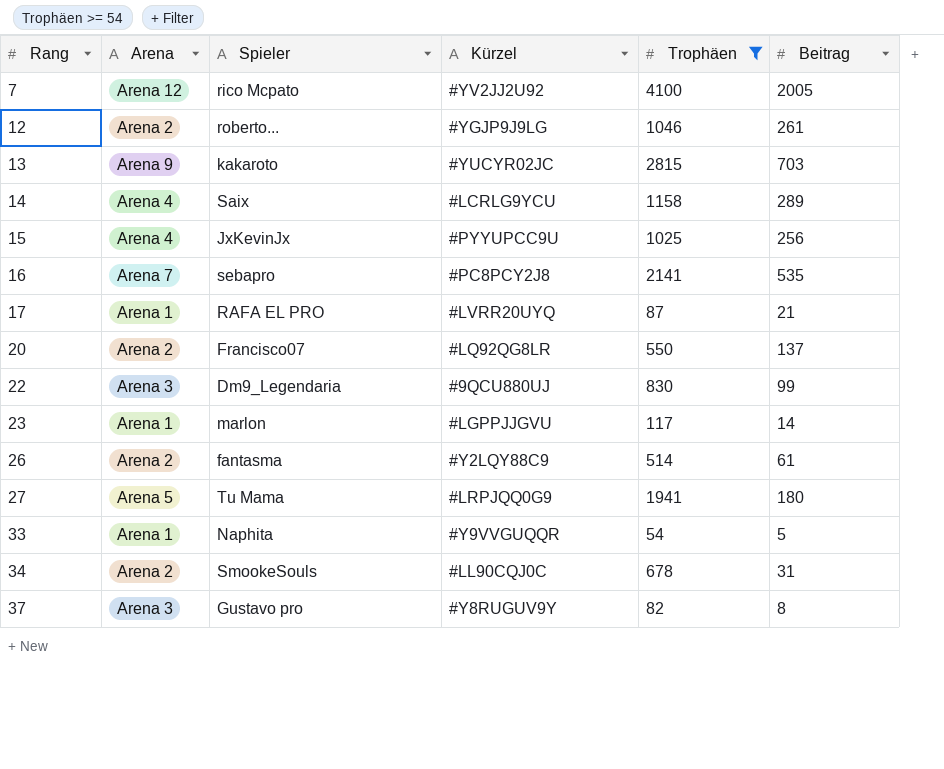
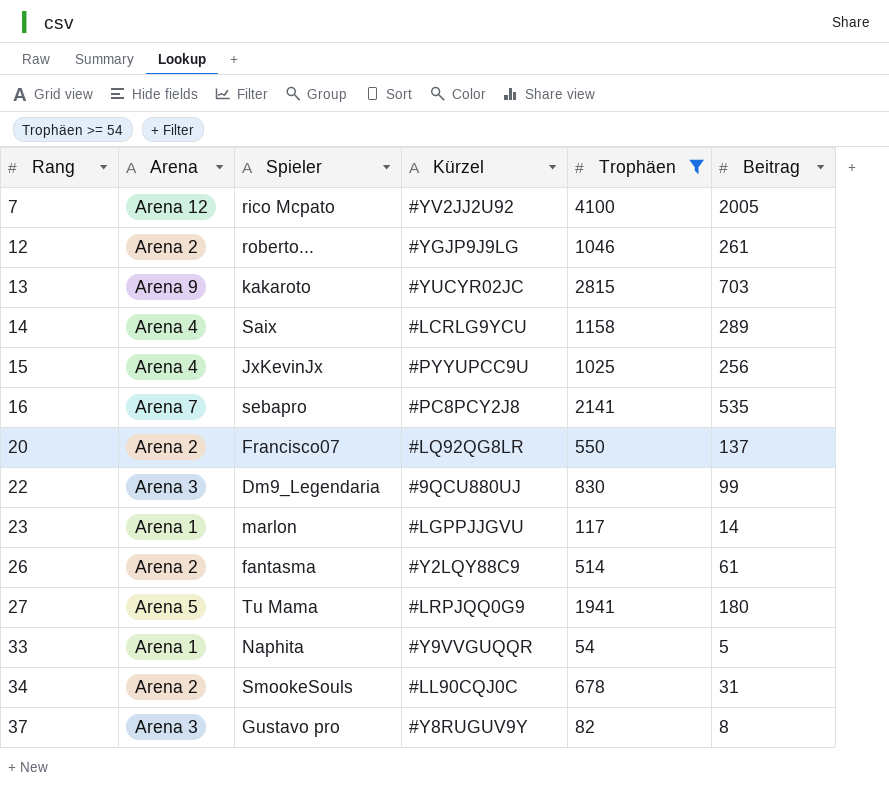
row 17: Arena 1 | RAFA EL PRO | #LVRR20UYQ | 87 | 21 -> none

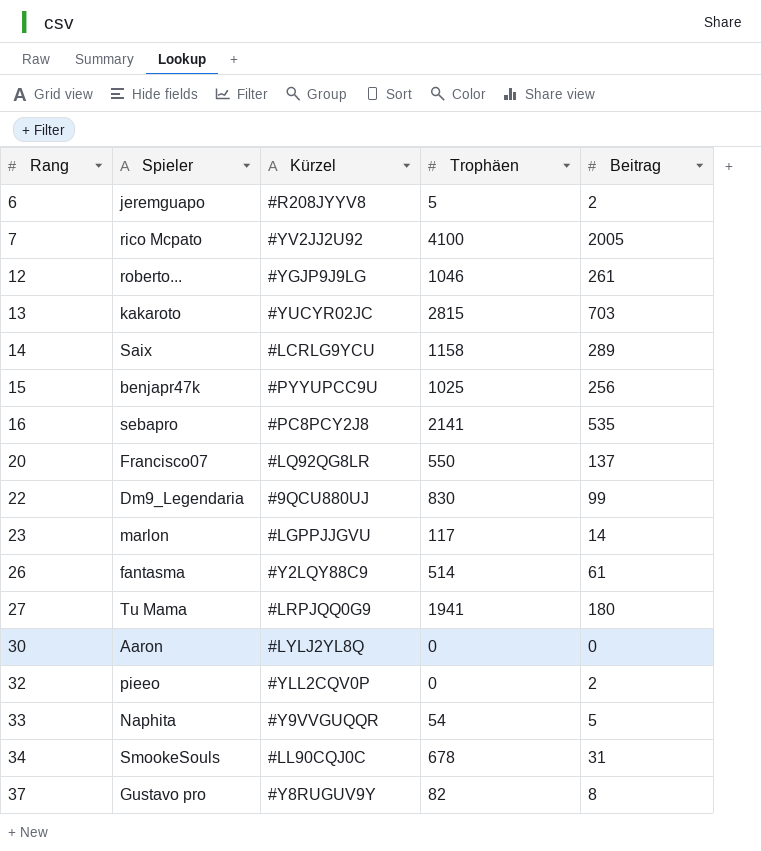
filter: Trophäen >= 54 -> none
column Arena | position: 2 -> none
15 | Spieler: JxKevinJx -> benjapr47k

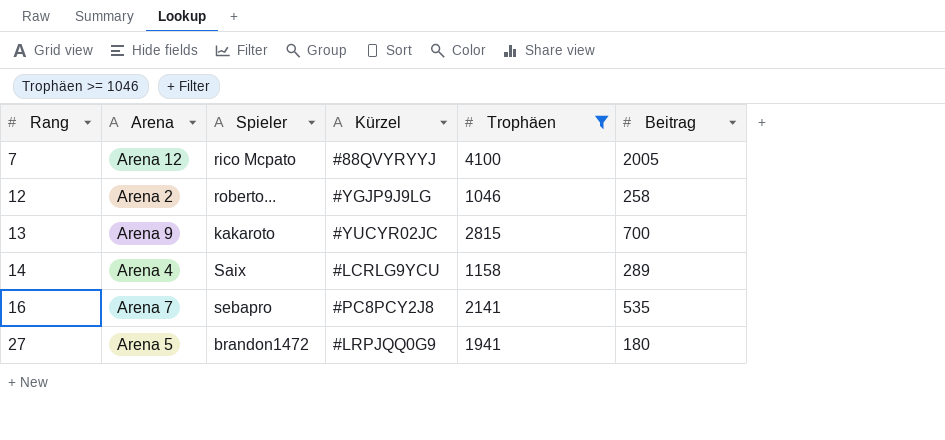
filter: none -> Trophäen >= 1046
column Arena | position: none -> 2
7 | Kürzel: #YV2JJ2U92 -> #88QVYRYYJ
12 | Beitrag: 261 -> 258
13 | Beitrag: 703 -> 700
27 | Spieler: Tu Mama -> brandon1472

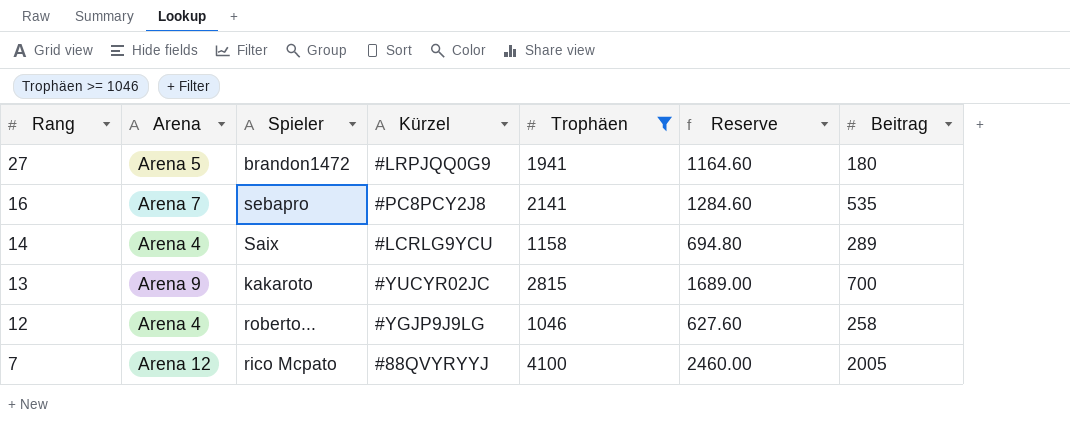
row order: Rang ascending -> Rang descending
column Reserve | formula: none -> [Trophäen] * 0.6
12 | Arena: Arena 2 -> Arena 4

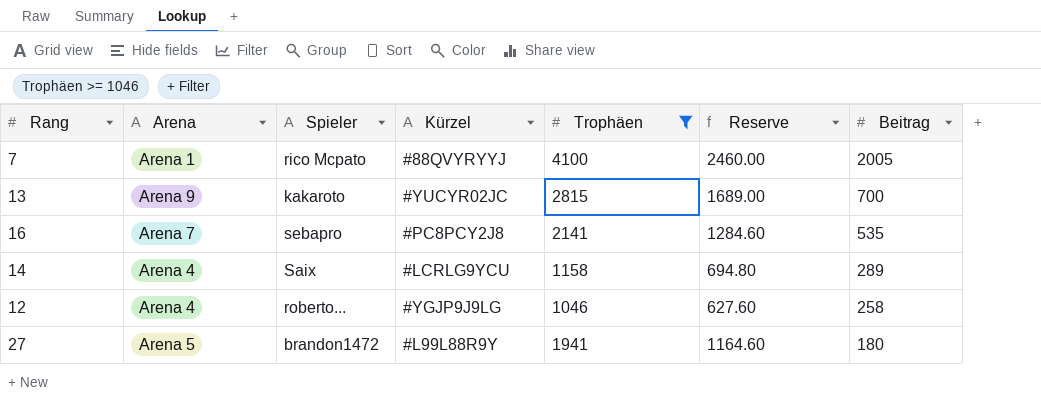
row order: Rang descending -> Beitrag descending
7 | Arena: Arena 12 -> Arena 1
27 | Kürzel: #LRPJQQ0G9 -> #L99L88R9Y

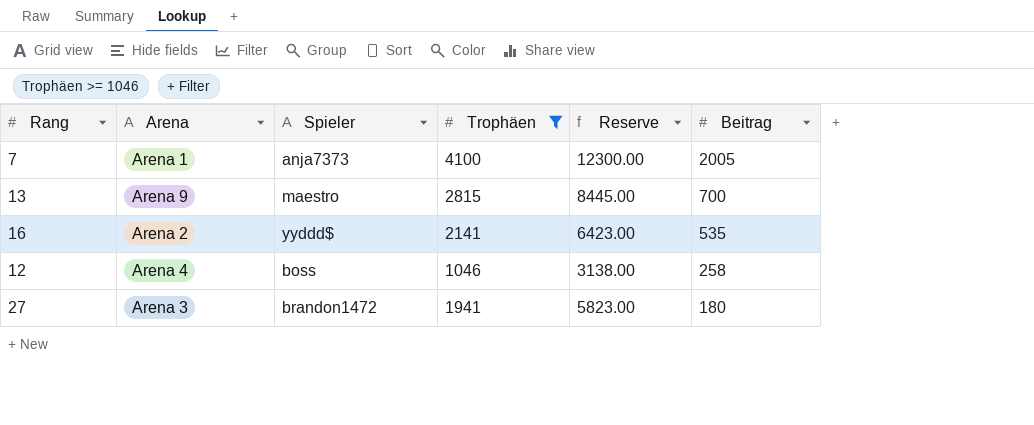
column Kürzel | position: 4 -> none
column Reserve | formula: [Trophäen] * 0.6 -> [Trophäen] * 3
row 14: Arena 4 | Saix | #LCRLG9YCU | 1158 | 694.80 | 289 -> none
7 | Spieler: rico Mcpato -> anja7373
13 | Spieler: kakaroto -> maestro
16 | Arena: Arena 7 -> Arena 2
16 | Spieler: sebapro -> yyddd$
12 | Spieler: roberto... -> boss
27 | Arena: Arena 5 -> Arena 3

